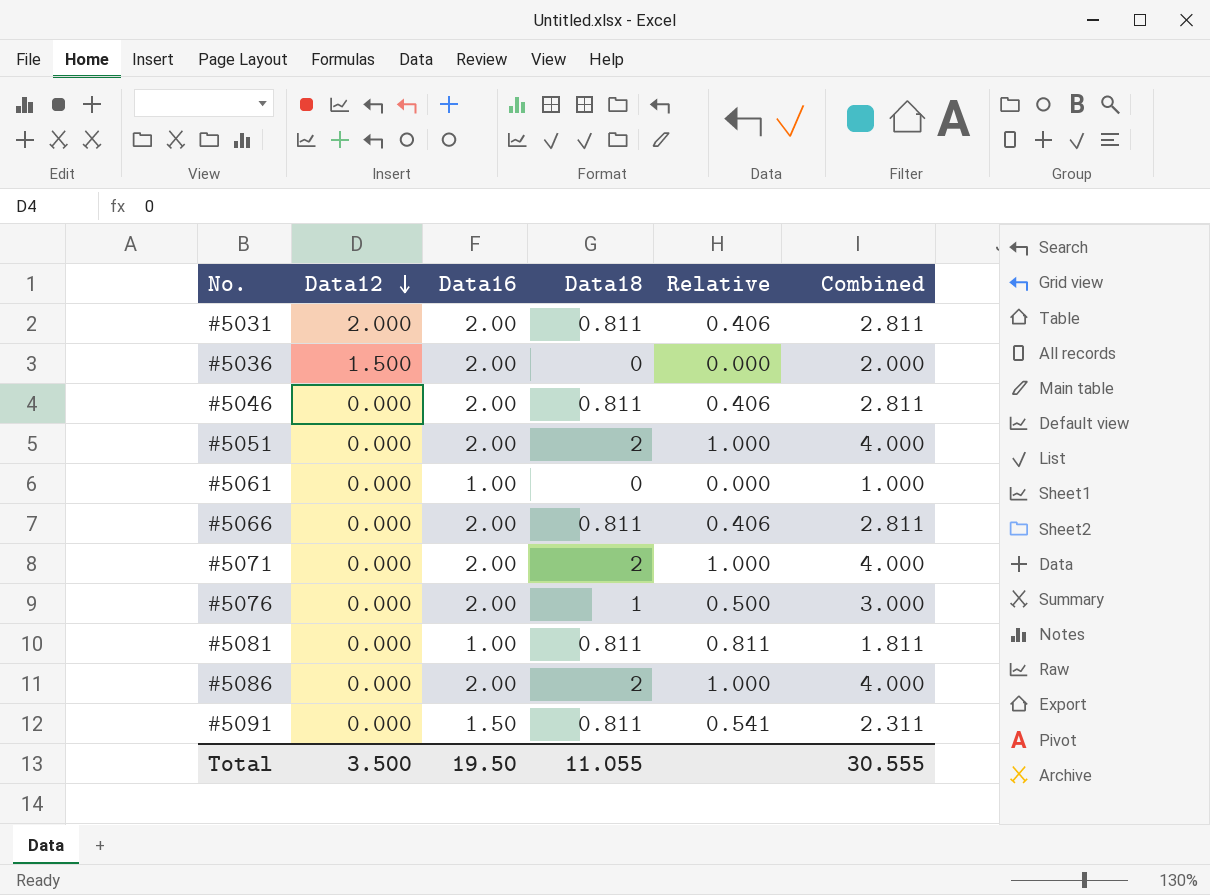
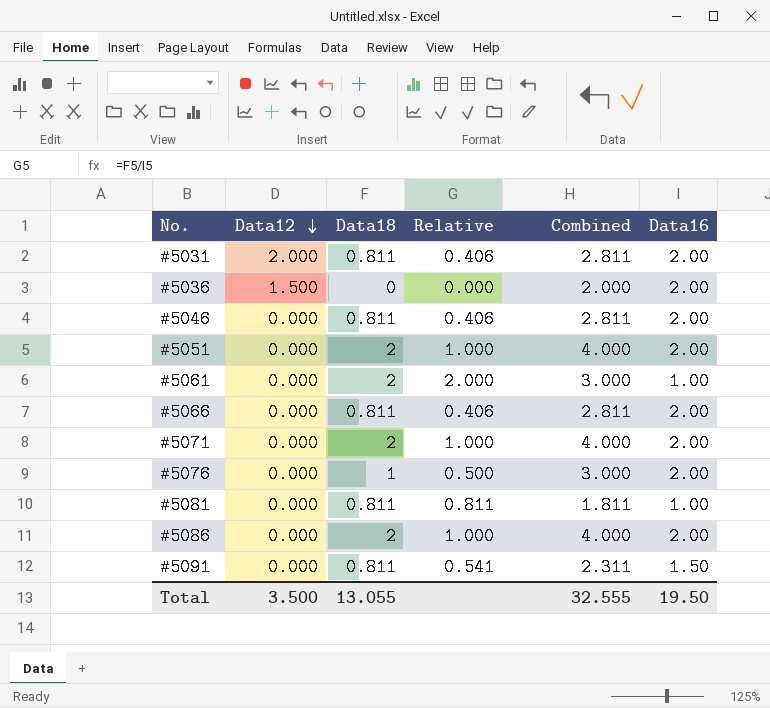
column Data16 | position: 3 -> 6
#5061 | Data18: 0 -> 2
#5061 | Relative: 0.000 -> 2.000
#5061 | Combined: 1.000 -> 3.000
Total | Data18: 11.055 -> 13.055
Total | Combined: 30.555 -> 32.555

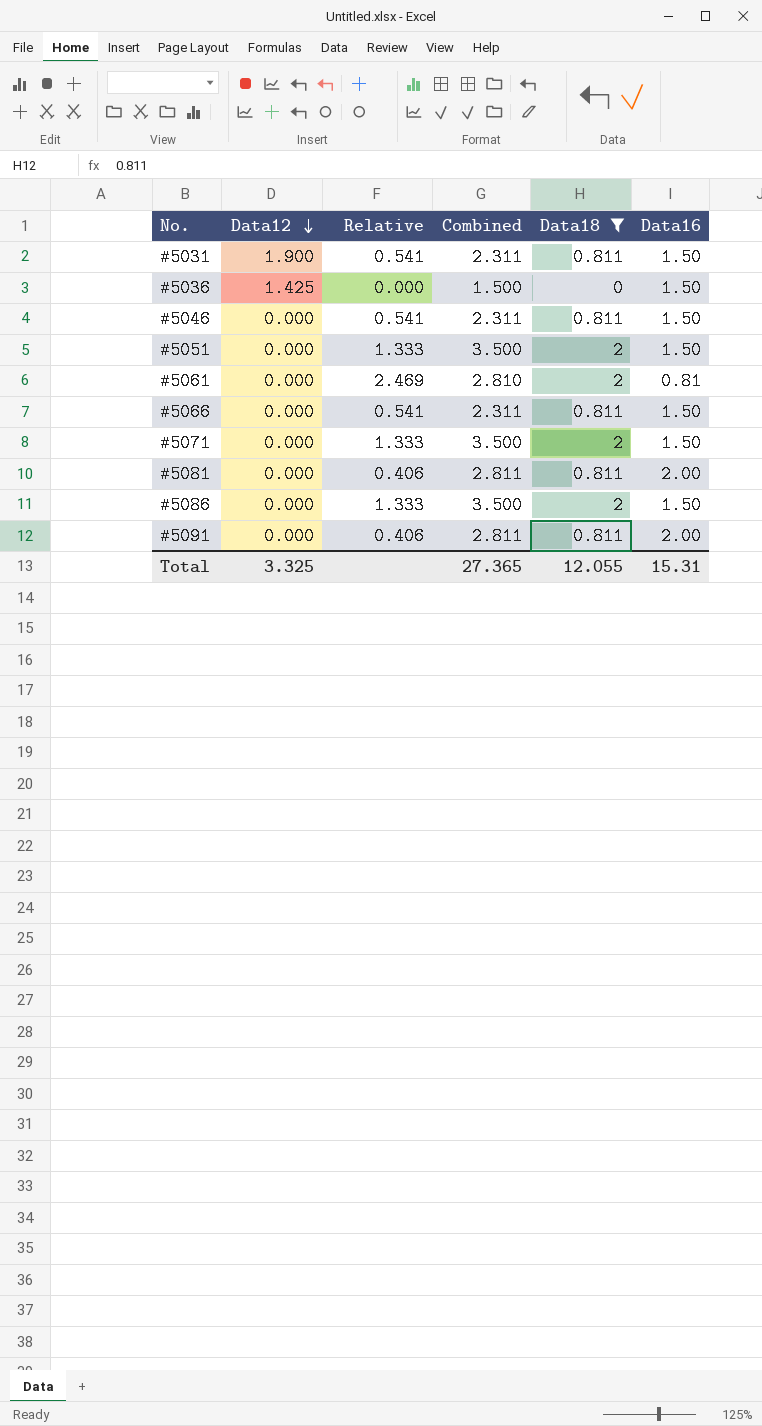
filter: none -> Data18 != 1
column Data18 | position: 3 -> 5
#5031 | Data12: 2.000 -> 1.900
#5031 | Relative: 0.406 -> 0.541
#5031 | Combined: 2.811 -> 2.311
#5031 | Data16: 2.00 -> 1.50
#5036 | Data12: 1.500 -> 1.425
#5036 | Combined: 2.000 -> 1.500
#5036 | Data16: 2.00 -> 1.50
#5046 | Relative: 0.406 -> 0.541
#5046 | Combined: 2.811 -> 2.311
#5046 | Data16: 2.00 -> 1.50
#5051 | Relative: 1.000 -> 1.333
#5051 | Combined: 4.000 -> 3.500
#5051 | Data16: 2.00 -> 1.50
#5061 | Relative: 2.000 -> 2.469
#5061 | Combined: 3.000 -> 2.810
#5061 | Data16: 1.00 -> 0.81
#5066 | Relative: 0.406 -> 0.541
#5066 | Combined: 2.811 -> 2.311
#5066 | Data16: 2.00 -> 1.50
#5071 | Relative: 1.000 -> 1.333
#5071 | Combined: 4.000 -> 3.500
#5071 | Data16: 2.00 -> 1.50
#5081 | Relative: 0.811 -> 0.406
#5081 | Combined: 1.811 -> 2.811
#5081 | Data16: 1.00 -> 2.00
#5086 | Relative: 1.000 -> 1.333
#5086 | Combined: 4.000 -> 3.500
#5086 | Data16: 2.00 -> 1.50
#5091 | Relative: 0.541 -> 0.406
#5091 | Combined: 2.311 -> 2.811
#5091 | Data16: 1.50 -> 2.00
Total | Data12: 3.500 -> 3.325
Total | Combined: 32.555 -> 27.365
Total | Data18: 13.055 -> 12.055
Total | Data16: 19.50 -> 15.31

